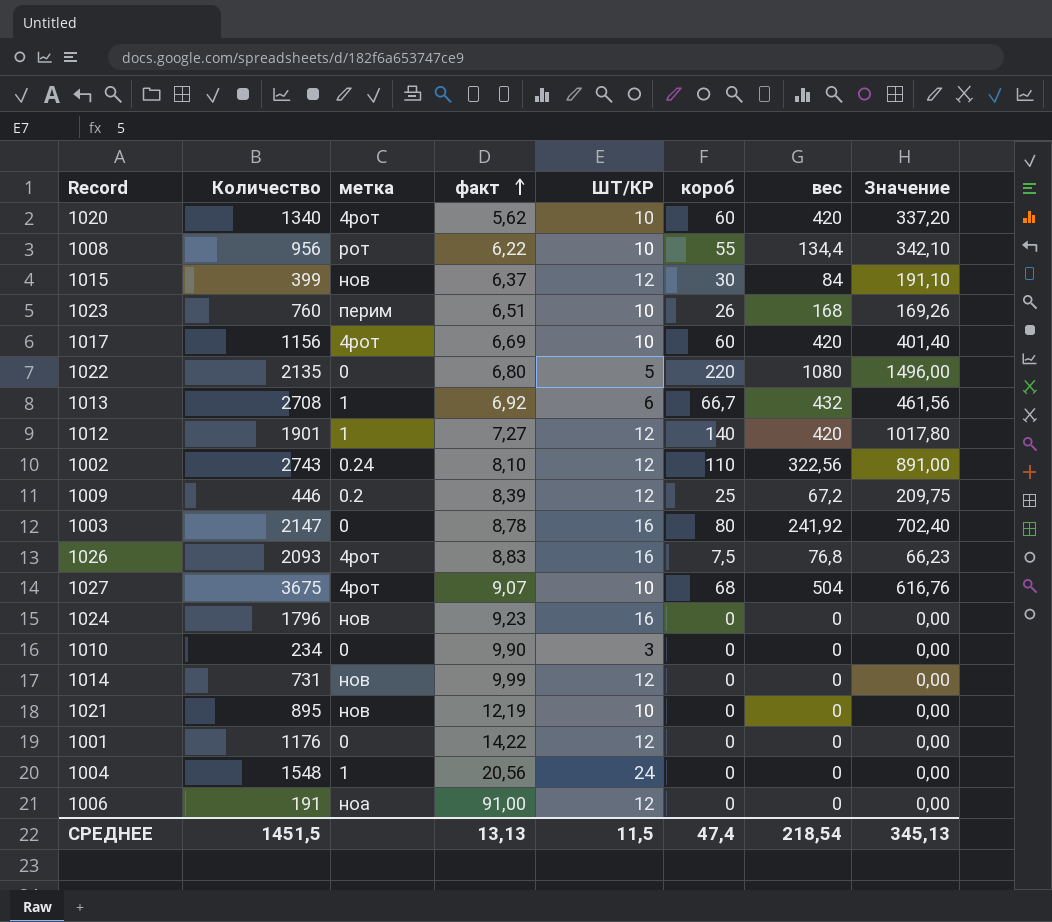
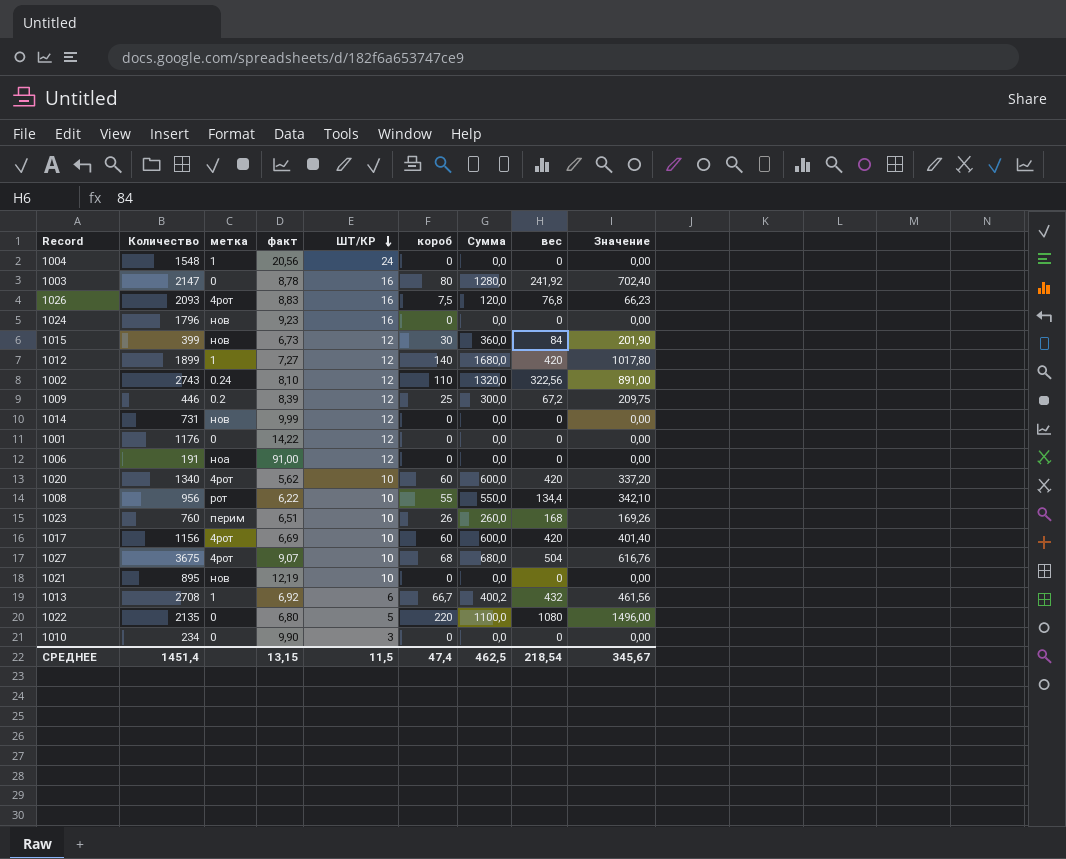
row order: факт ascending -> ШТ/КР descending
column Сумма | formula: none -> [ШТ/КР] * [короб]
1015 | факт: 6,37 -> 6,73
1015 | Значение: 191,10 -> 201,90
1012 | Количество: 1901 -> 1899
СРЕДНЕЕ | Количество: 1451,5 -> 1451,4
СРЕДНЕЕ | факт: 13,13 -> 13,15
СРЕДНЕЕ | Значение: 345,13 -> 345,67

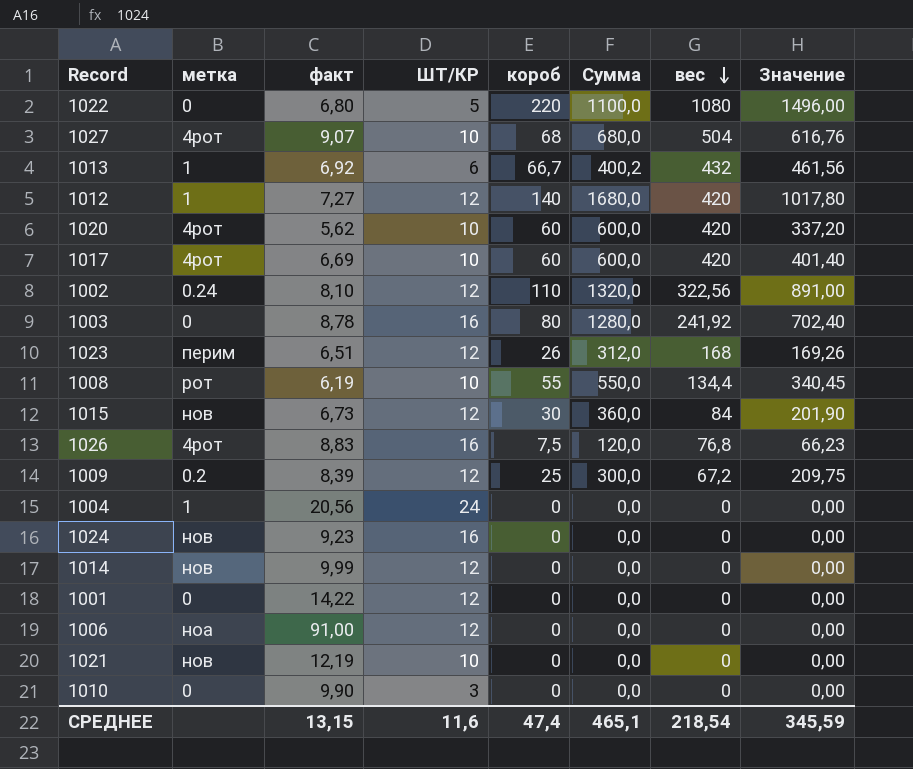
row order: ШТ/КР descending -> вес descending
column Количество | position: 2 -> none
1023 | ШТ/КР: 10 -> 12
1023 | Сумма: 260,0 -> 312,0
1008 | факт: 6,22 -> 6,19
1008 | Значение: 342,10 -> 340,45
СРЕДНЕЕ | ШТ/КР: 11,5 -> 11,6
СРЕДНЕЕ | Сумма: 462,5 -> 465,1
СРЕДНЕЕ | Значение: 345,67 -> 345,59

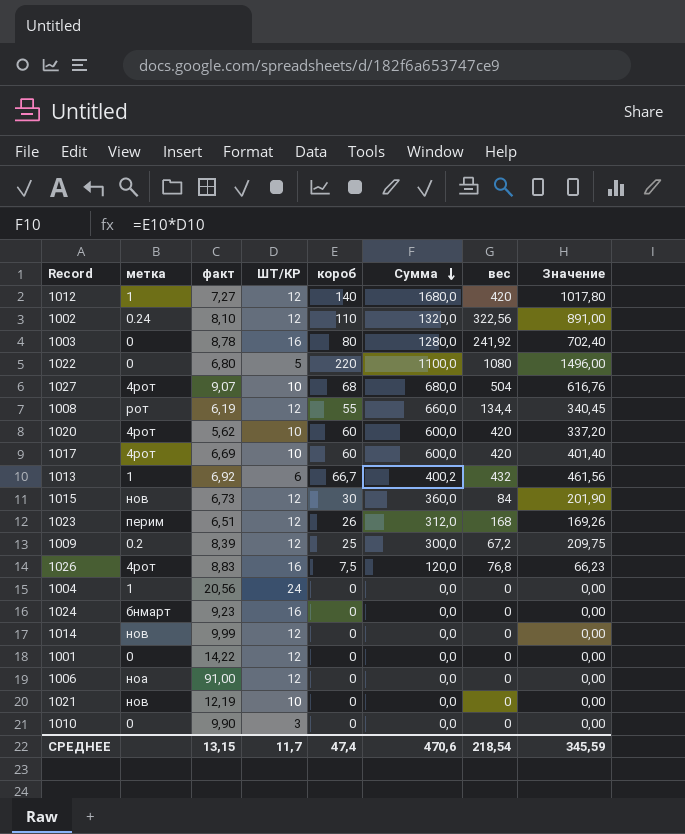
row order: вес descending -> Сумма descending
1008 | ШТ/КР: 10 -> 12
1008 | Сумма: 550,0 -> 660,0
1024 | метка: нов -> бнмарт
СРЕДНЕЕ | ШТ/КР: 11,6 -> 11,7
СРЕДНЕЕ | Сумма: 465,1 -> 470,6

